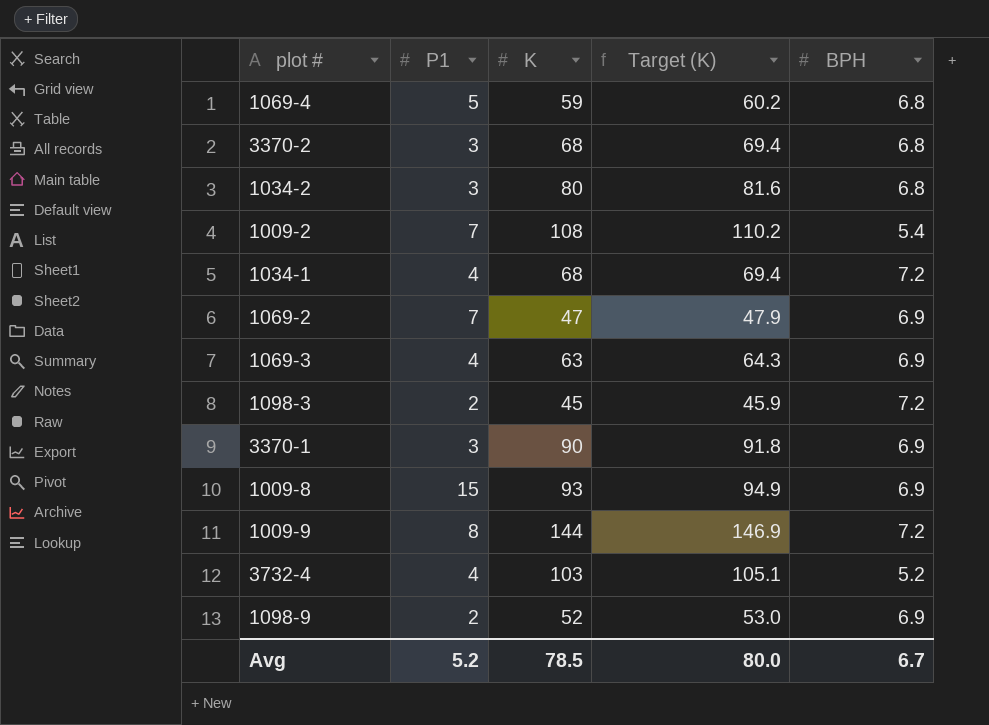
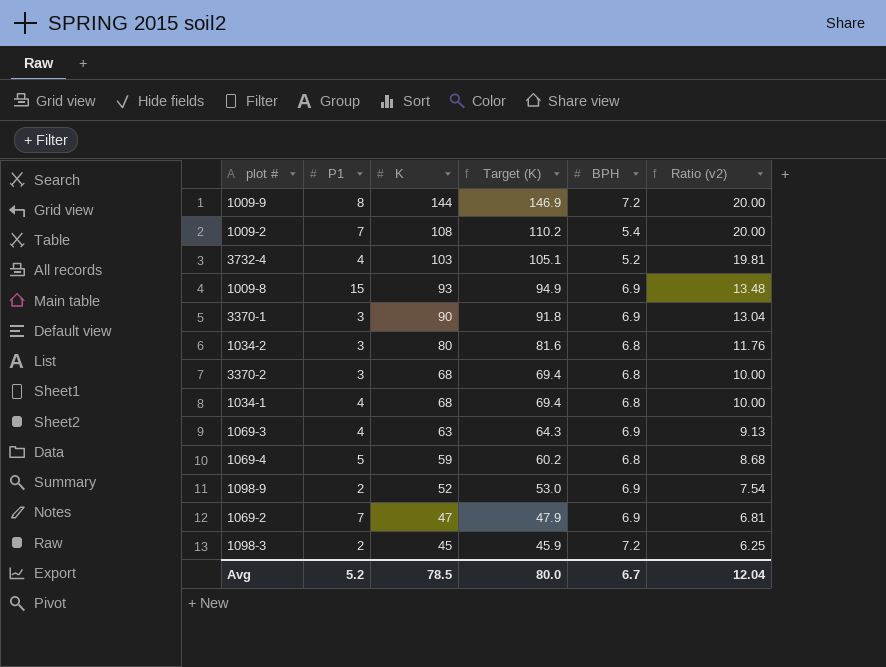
row order: none -> K descending
column Ratio (v2) | formula: none -> [K] / [BPH]
1034-1 | BPH: 7.2 -> 6.8

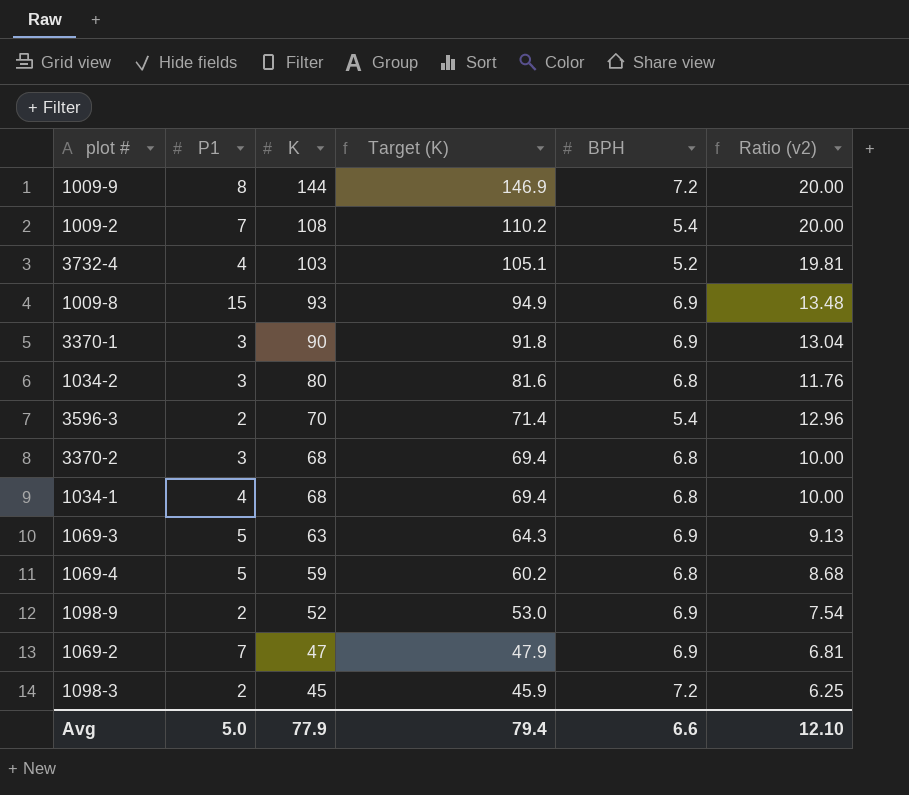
row 3596-3: none -> 2 | 70 | 71.4 | 5.4 | 12.96
1069-3 | P1: 4 -> 5
Avg | P1: 5.2 -> 5.0
Avg | K: 78.5 -> 77.9
Avg | Target (K): 80.0 -> 79.4
Avg | BPH: 6.7 -> 6.6
Avg | Ratio (v2): 12.04 -> 12.10

